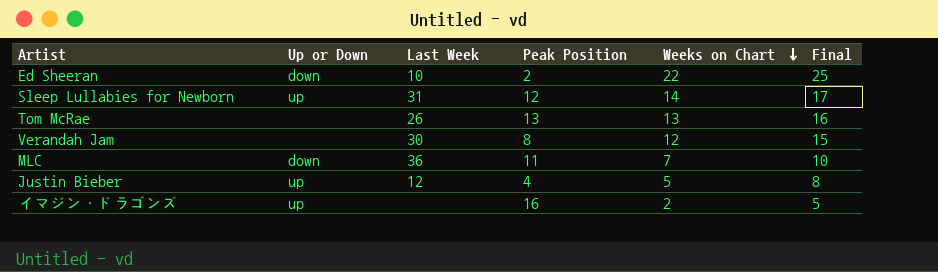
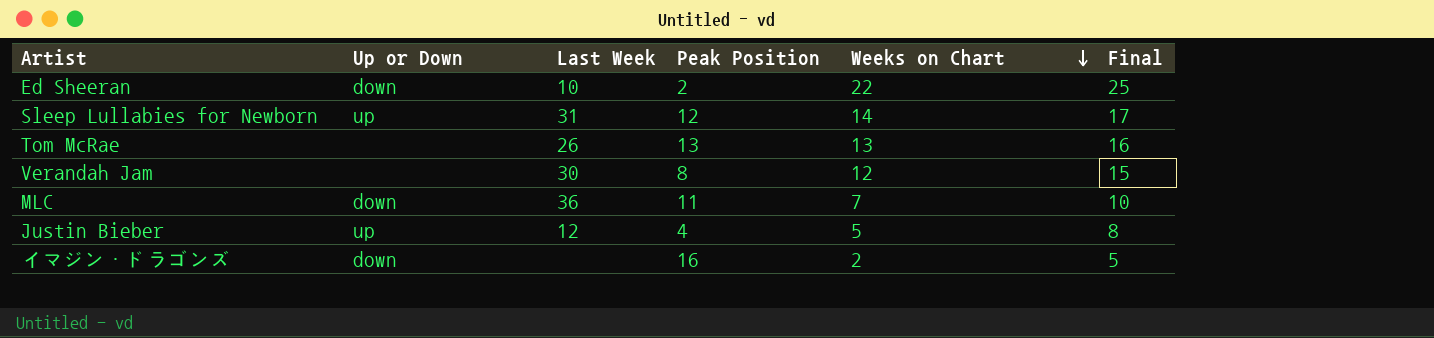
イマジン・ドラゴンズ | Up or Down: up -> down

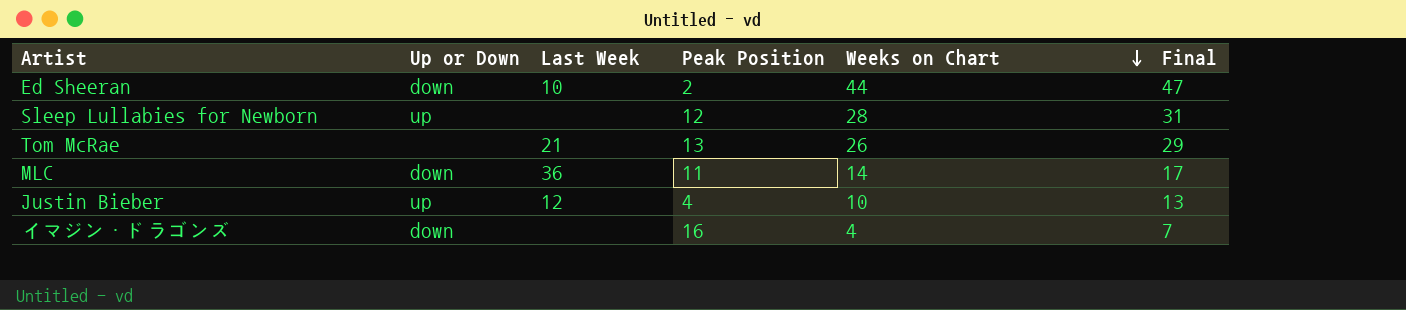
row Verandah Jam: none | 30 | 8 | 12 | 15 -> none
Ed Sheeran | Weeks on Chart: 22 -> 44
Ed Sheeran | Final: 25 -> 47
Sleep Lullabies for Newborn | Last Week: 31 -> none
Sleep Lullabies for Newborn | Weeks on Chart: 14 -> 28
Sleep Lullabies for Newborn | Final: 17 -> 31
Tom McRae | Last Week: 26 -> 21
Tom McRae | Weeks on Chart: 13 -> 26
Tom McRae | Final: 16 -> 29
MLC | Weeks on Chart: 7 -> 14
MLC | Final: 10 -> 17
Justin Bieber | Weeks on Chart: 5 -> 10
Justin Bieber | Final: 8 -> 13
イマジン・ドラゴンズ | Weeks on Chart: 2 -> 4
イマジン・ドラゴンズ | Final: 5 -> 7

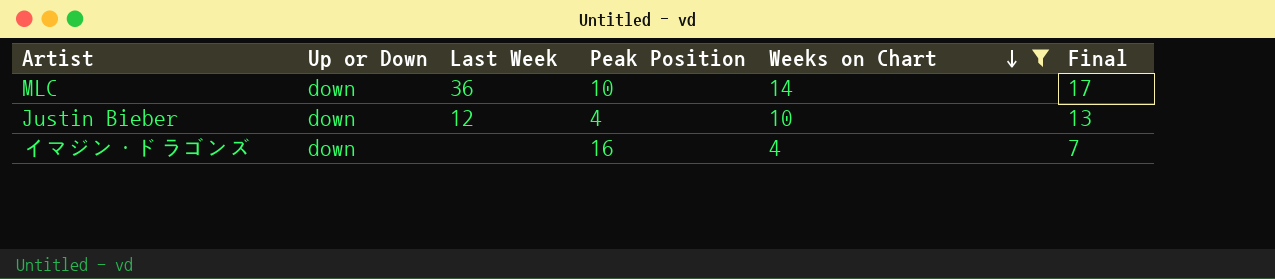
filter: none -> Weeks on Chart <= 14
MLC | Peak Position: 11 -> 10
Justin Bieber | Up or Down: up -> down

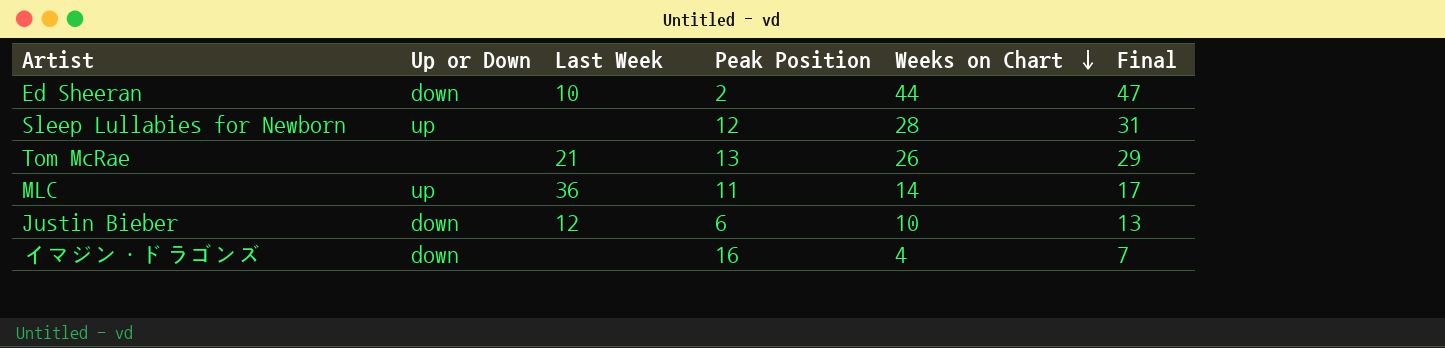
filter: Weeks on Chart <= 14 -> none
MLC | Up or Down: down -> up
MLC | Peak Position: 10 -> 11
Justin Bieber | Peak Position: 4 -> 6

